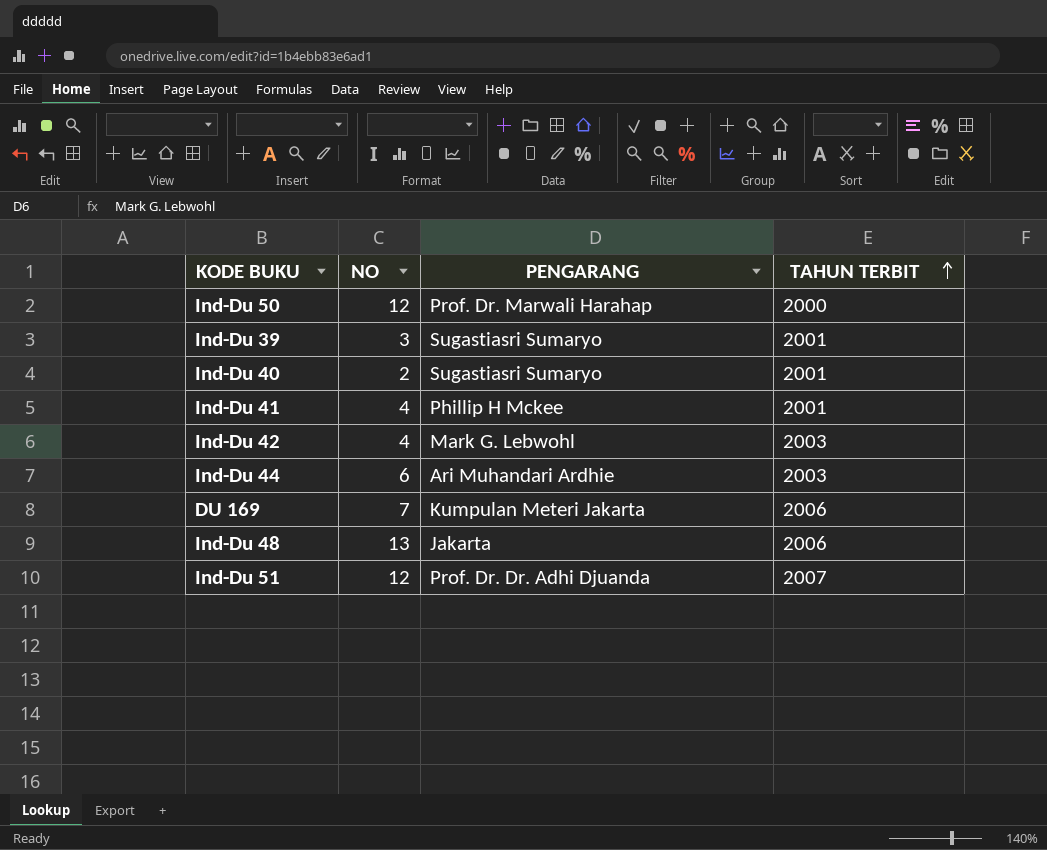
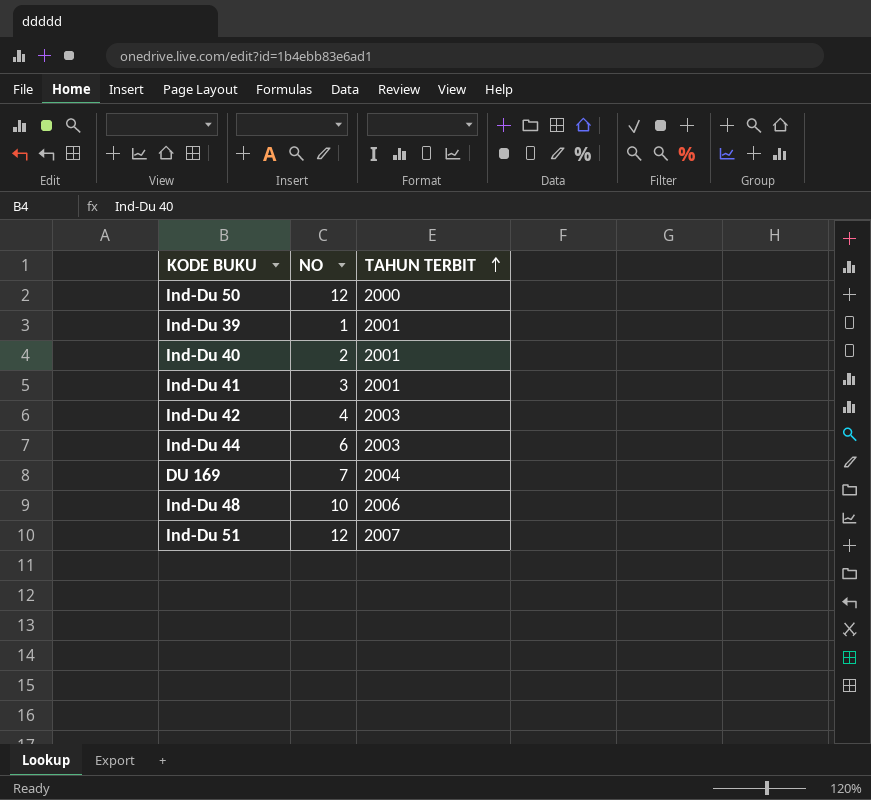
column PENGARANG | position: 3 -> none
Ind-Du 39 | NO: 3 -> 1
Ind-Du 41 | NO: 4 -> 3
DU 169 | TAHUN TERBIT: 2006 -> 2004
Ind-Du 48 | NO: 13 -> 10

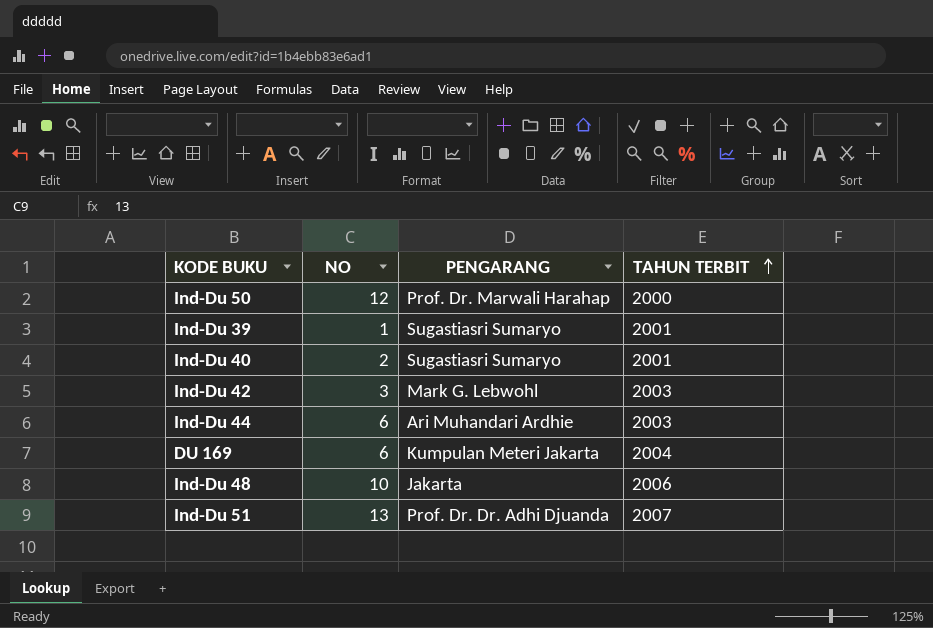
column PENGARANG | position: none -> 3
row Ind-Du 41: 3 | 2001 -> none
Ind-Du 42 | NO: 4 -> 3
DU 169 | NO: 7 -> 6
Ind-Du 51 | NO: 12 -> 13

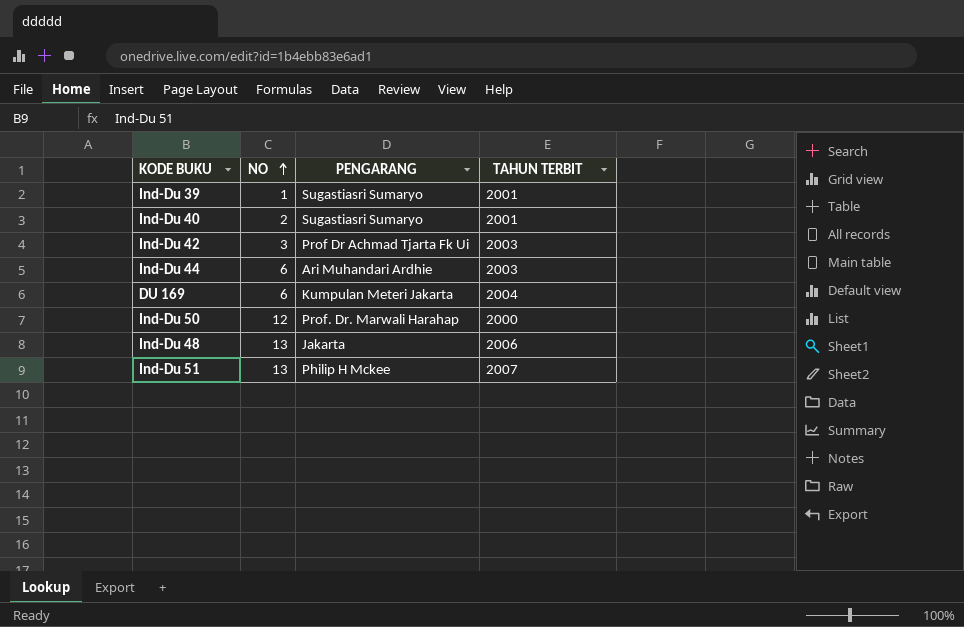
row order: TAHUN TERBIT ascending -> NO ascending
Ind-Du 42 | PENGARANG: Mark G. Lebwohl -> Prof Dr Achmad Tjarta Fk Ui
Ind-Du 48 | NO: 10 -> 13
Ind-Du 51 | PENGARANG: Prof. Dr. Dr. Adhi Djuanda -> Philip H Mckee

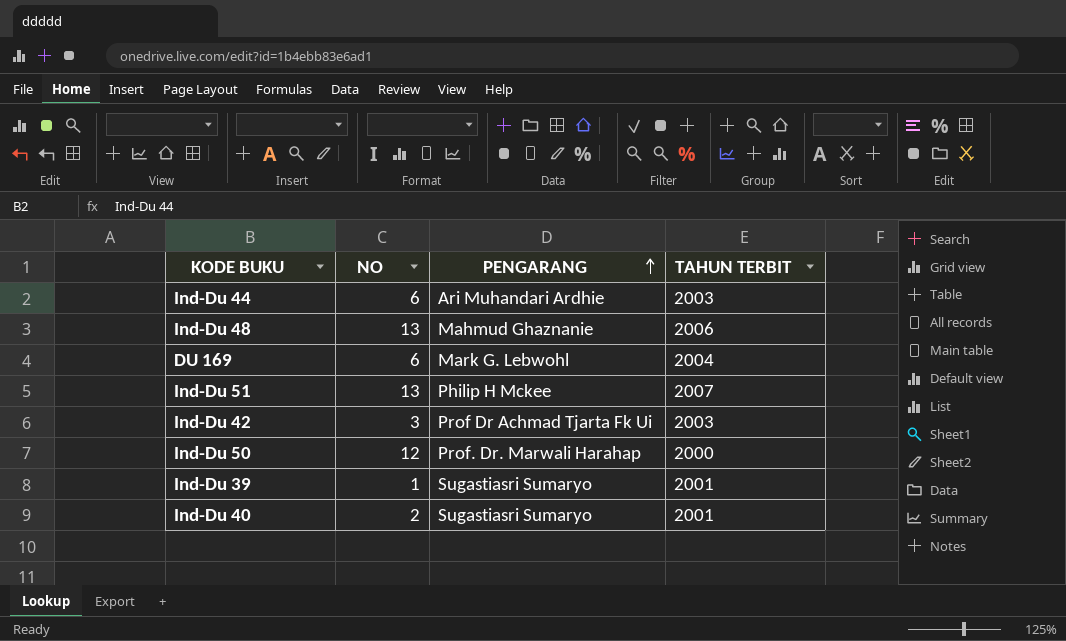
row order: NO ascending -> PENGARANG ascending
Ind-Du 48 | PENGARANG: Jakarta -> Mahmud Ghaznanie
DU 169 | PENGARANG: Kumpulan Meteri Jakarta -> Mark G. Lebwohl

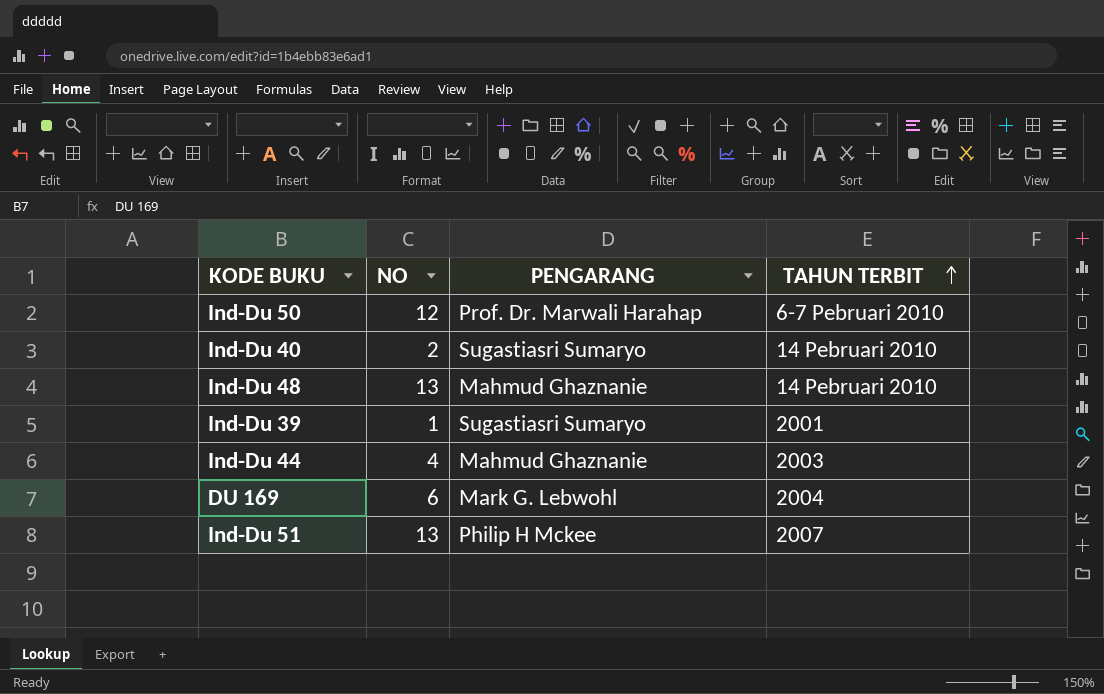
row order: PENGARANG ascending -> TAHUN TERBIT ascending
row Ind-Du 42: 3 | Prof Dr Achmad Tjarta Fk Ui | 2003 -> none
Ind-Du 50 | TAHUN TERBIT: 2000 -> 6-7 Pebruari 2010
Ind-Du 40 | TAHUN TERBIT: 2001 -> 14 Pebruari 2010
Ind-Du 48 | TAHUN TERBIT: 2006 -> 14 Pebruari 2010
Ind-Du 44 | NO: 6 -> 4
Ind-Du 44 | PENGARANG: Ari Muhandari Ardhie -> Mahmud Ghaznanie

